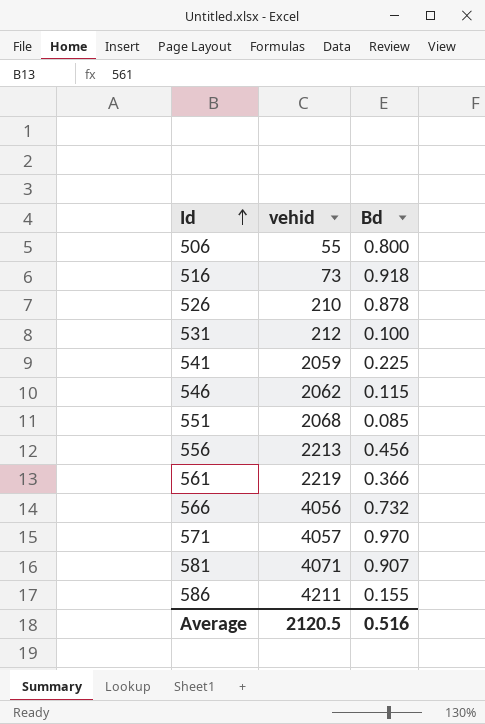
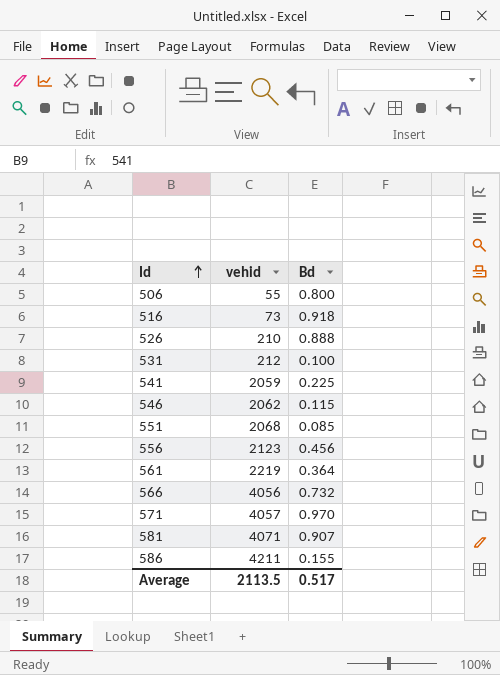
526 | Bd: 0.878 -> 0.888
556 | vehid: 2213 -> 2123
561 | Bd: 0.366 -> 0.364
Average | vehid: 2120.5 -> 2113.5
Average | Bd: 0.516 -> 0.517

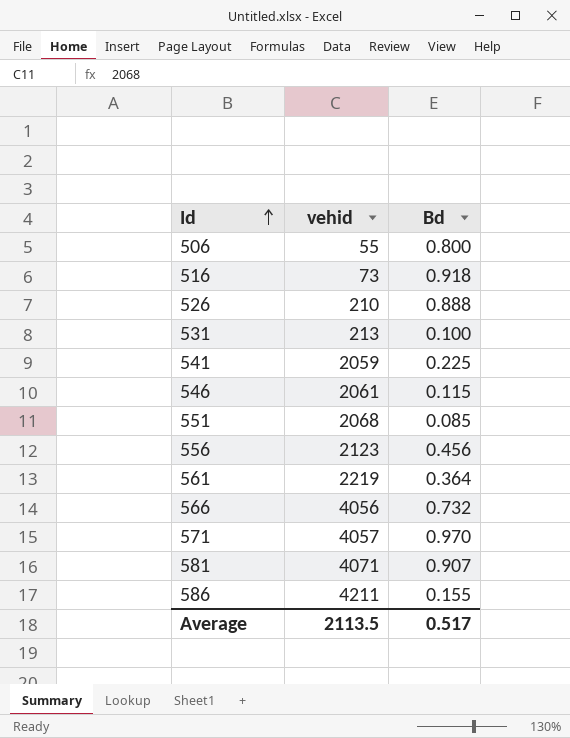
531 | vehid: 212 -> 213
546 | vehid: 2062 -> 2061

